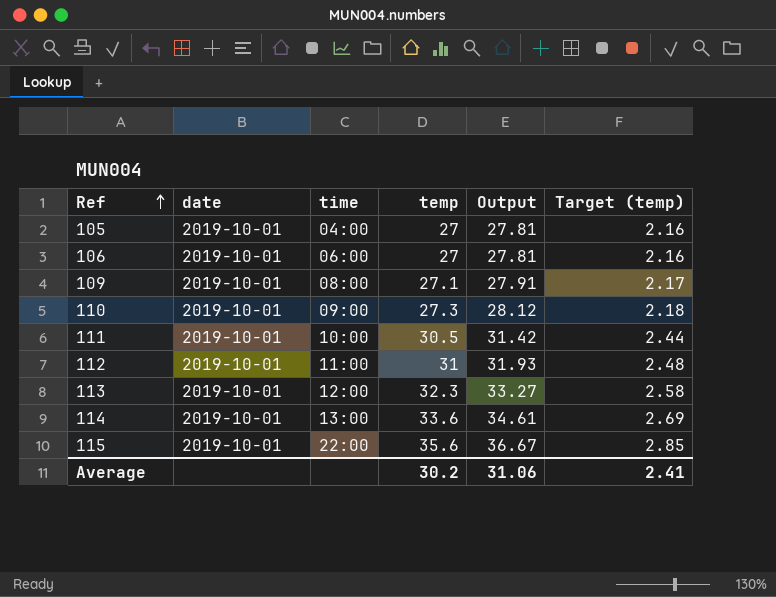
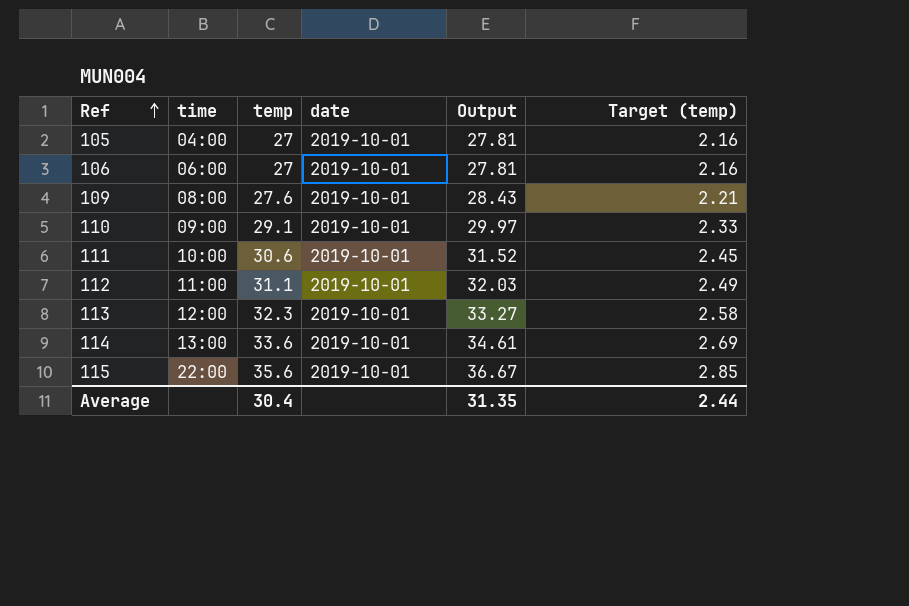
column date | position: 2 -> 4
109 | temp: 27.1 -> 27.6
109 | Output: 27.91 -> 28.43
109 | Target (temp): 2.17 -> 2.21
110 | temp: 27.3 -> 29.1
110 | Output: 28.12 -> 29.97
110 | Target (temp): 2.18 -> 2.33
111 | temp: 30.5 -> 30.6
111 | Output: 31.42 -> 31.52
111 | Target (temp): 2.44 -> 2.45
112 | temp: 31 -> 31.1
112 | Output: 31.93 -> 32.03
112 | Target (temp): 2.48 -> 2.49
Average | temp: 30.2 -> 30.4
Average | Output: 31.06 -> 31.35
Average | Target (temp): 2.41 -> 2.44

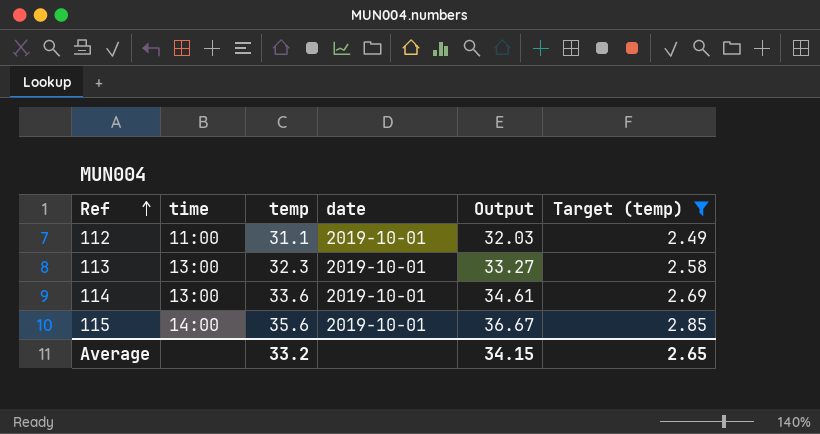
filter: none -> Target (temp) >= 2.49
113 | time: 12:00 -> 13:00
115 | time: 22:00 -> 14:00
Average | temp: 30.4 -> 33.2
Average | Output: 31.35 -> 34.15
Average | Target (temp): 2.44 -> 2.65

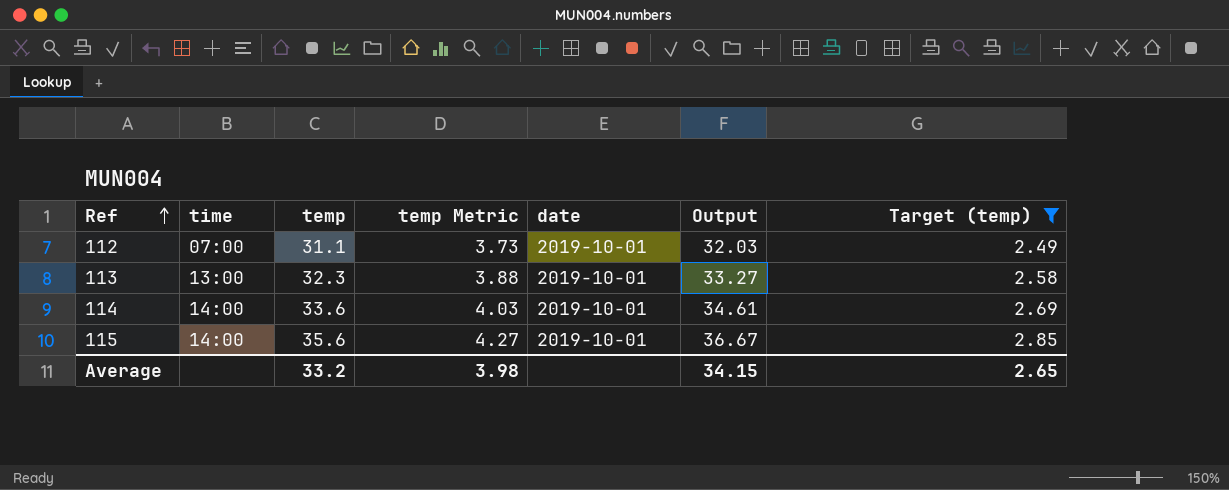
column temp Metric | formula: none -> [temp] * 0.12
112 | time: 11:00 -> 07:00
114 | time: 13:00 -> 14:00

